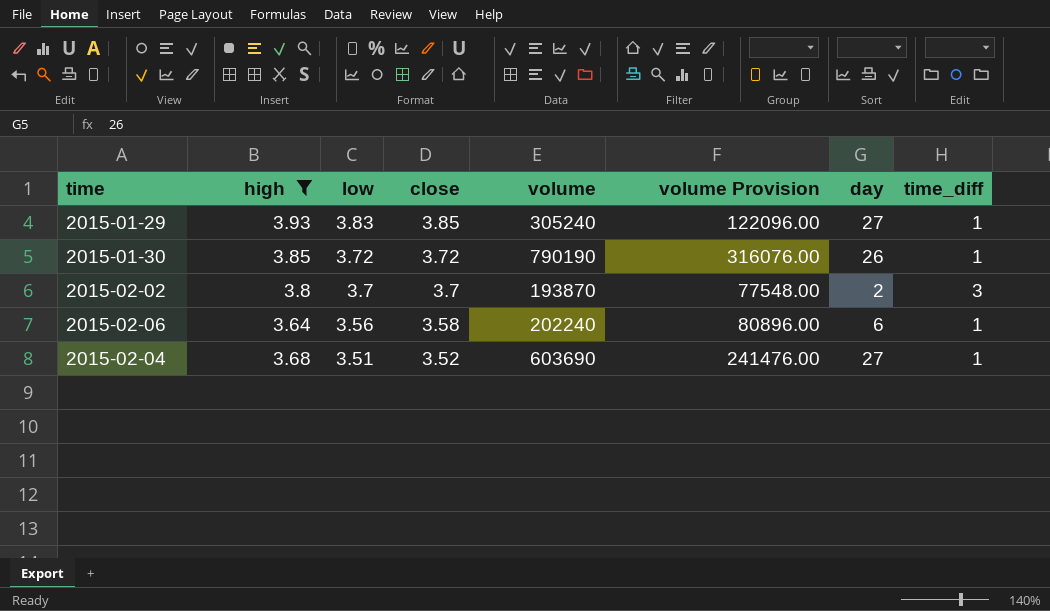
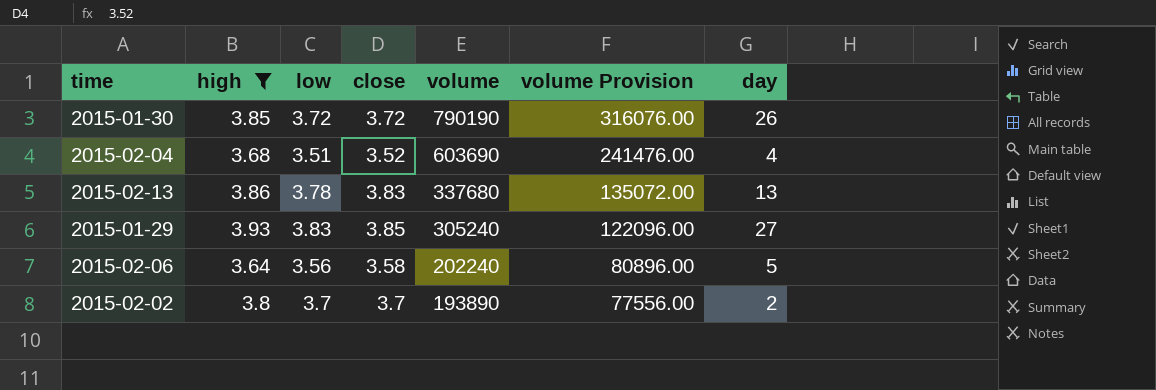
row order: low descending -> volume descending
column time_diff | position: 8 -> none
2015-02-04 | day: 27 -> 4
row 2015-02-13: none -> 3.86 | 3.78 | 3.83 | 337680 | 135072.00 | 13
2015-02-06 | day: 6 -> 5
2015-02-02 | volume: 193870 -> 193890
2015-02-02 | volume Provision: 77548.00 -> 77556.00

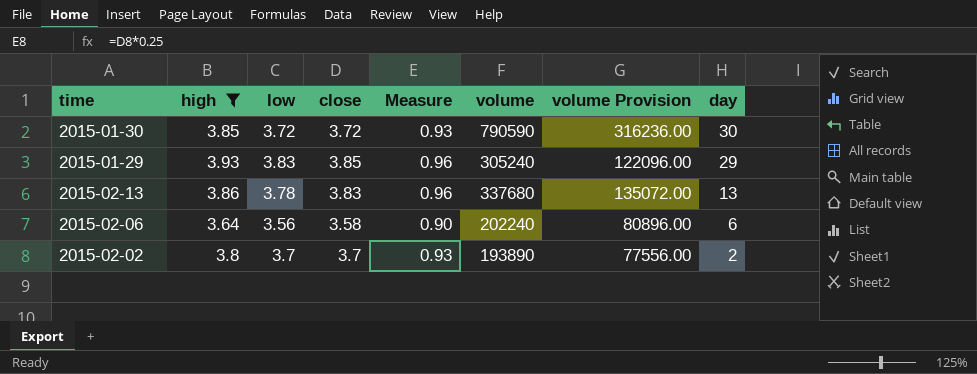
row order: volume descending -> day descending
column Measure | formula: none -> [close] * 0.25
row 2015-02-04: 3.68 | 3.51 | 3.52 | 603690 | 241476.00 | 4 -> none
2015-01-30 | volume: 790190 -> 790590
2015-01-30 | volume Provision: 316076.00 -> 316236.00
2015-01-30 | day: 26 -> 30
2015-01-29 | day: 27 -> 29
2015-02-06 | day: 5 -> 6

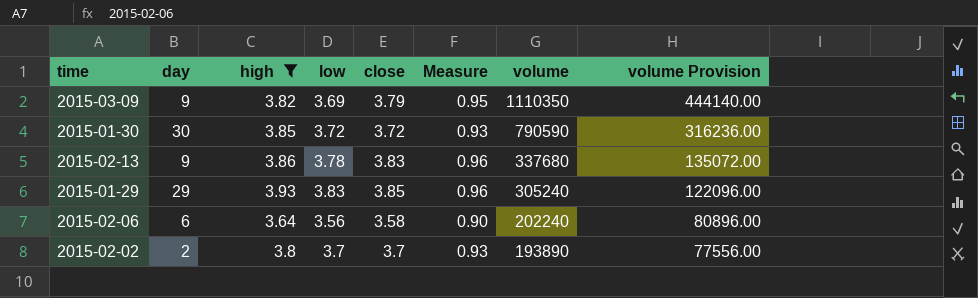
row order: day descending -> volume descending
column day | position: 8 -> 2
row 2015-03-09: none -> 9 | 3.82 | 3.69 | 3.79 | 0.95 | 1110350 | 444140.00
2015-02-13 | day: 13 -> 9

